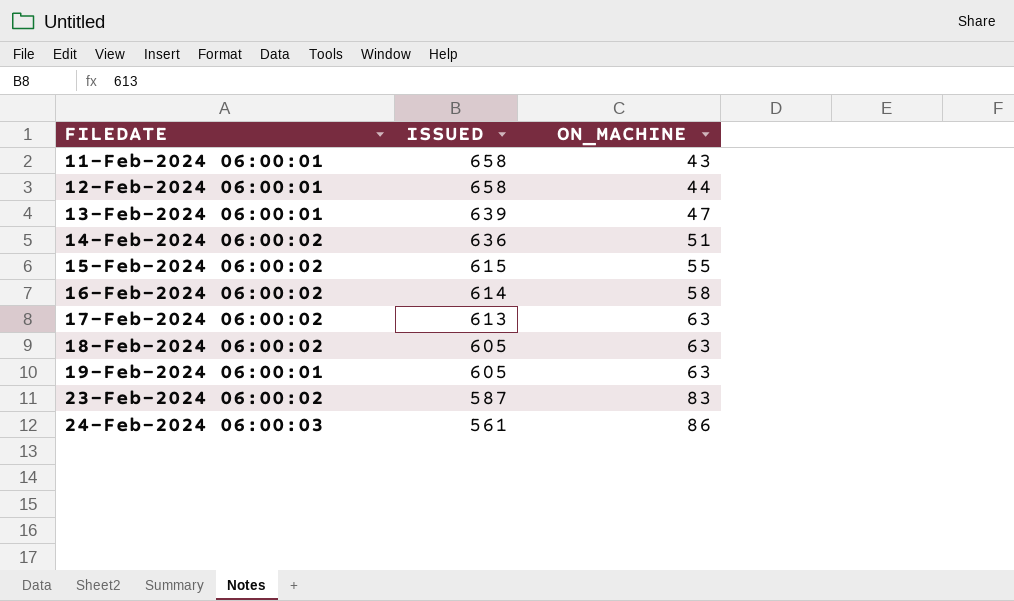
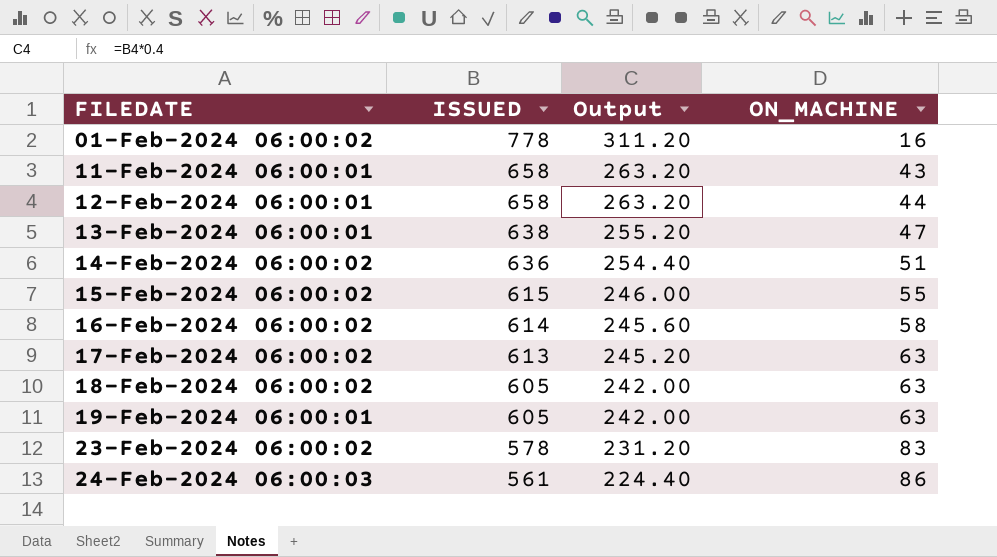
column Output | formula: none -> [ISSUED] * 0.4
row 01-Feb-2024 06:00:02: none -> 778 | 311.20 | 16
13-Feb-2024 06:00:01 | ISSUED: 639 -> 638
23-Feb-2024 06:00:02 | ISSUED: 587 -> 578

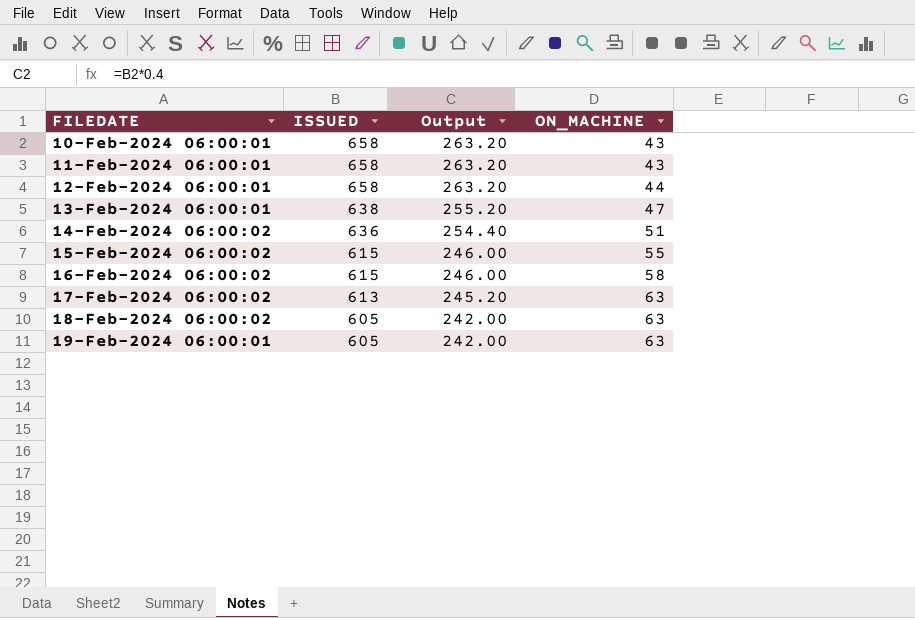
row 01-Feb-2024 06:00:02: 778 | 311.20 | 16 -> none
row 23-Feb-2024 06:00:02: 578 | 231.20 | 83 -> none
row 24-Feb-2024 06:00:03: 561 | 224.40 | 86 -> none
row 10-Feb-2024 06:00:01: none -> 658 | 263.20 | 43
16-Feb-2024 06:00:02 | ISSUED: 614 -> 615
16-Feb-2024 06:00:02 | Output: 245.60 -> 246.00

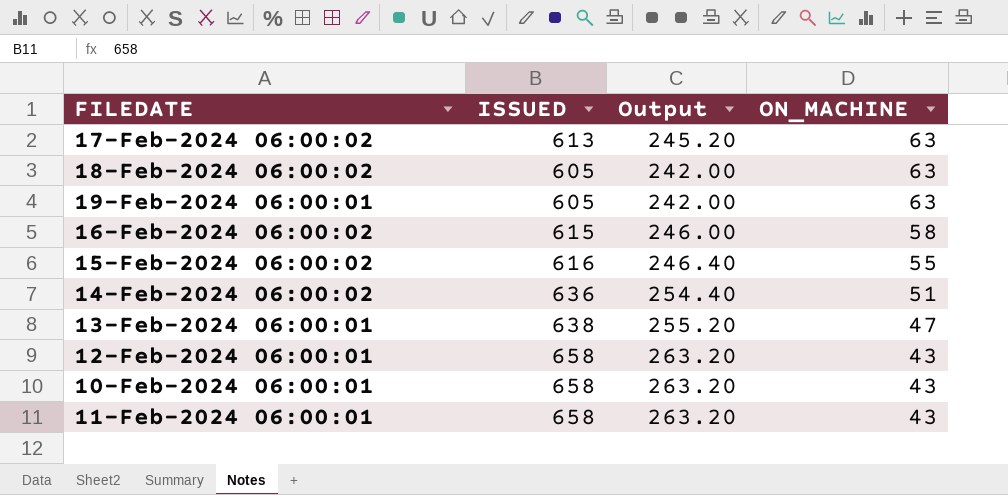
row order: FILEDATE ascending -> ON_MACHINE descending
15-Feb-2024 06:00:02 | ISSUED: 615 -> 616
15-Feb-2024 06:00:02 | Output: 246.00 -> 246.40
12-Feb-2024 06:00:01 | ON_MACHINE: 44 -> 43

